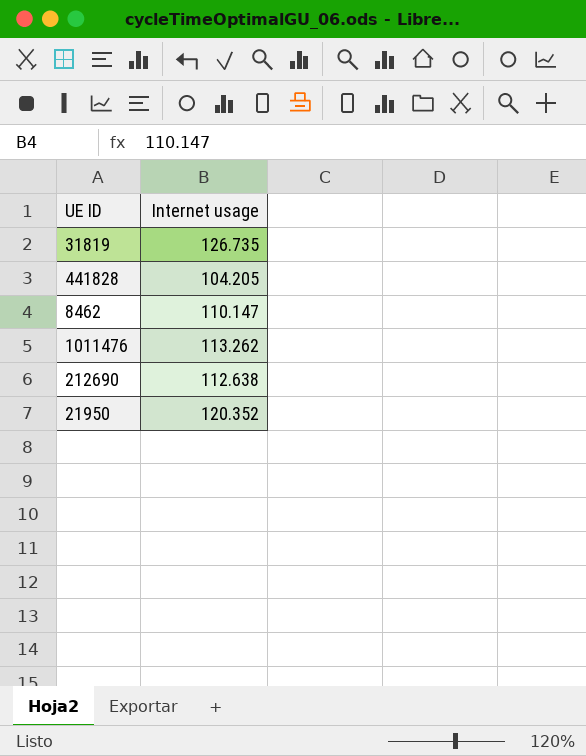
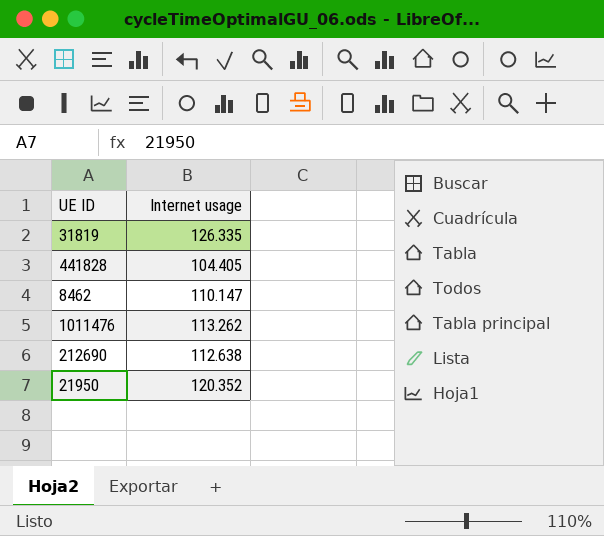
31819 | Internet usage: 126.735 -> 126.335
441828 | Internet usage: 104.205 -> 104.405

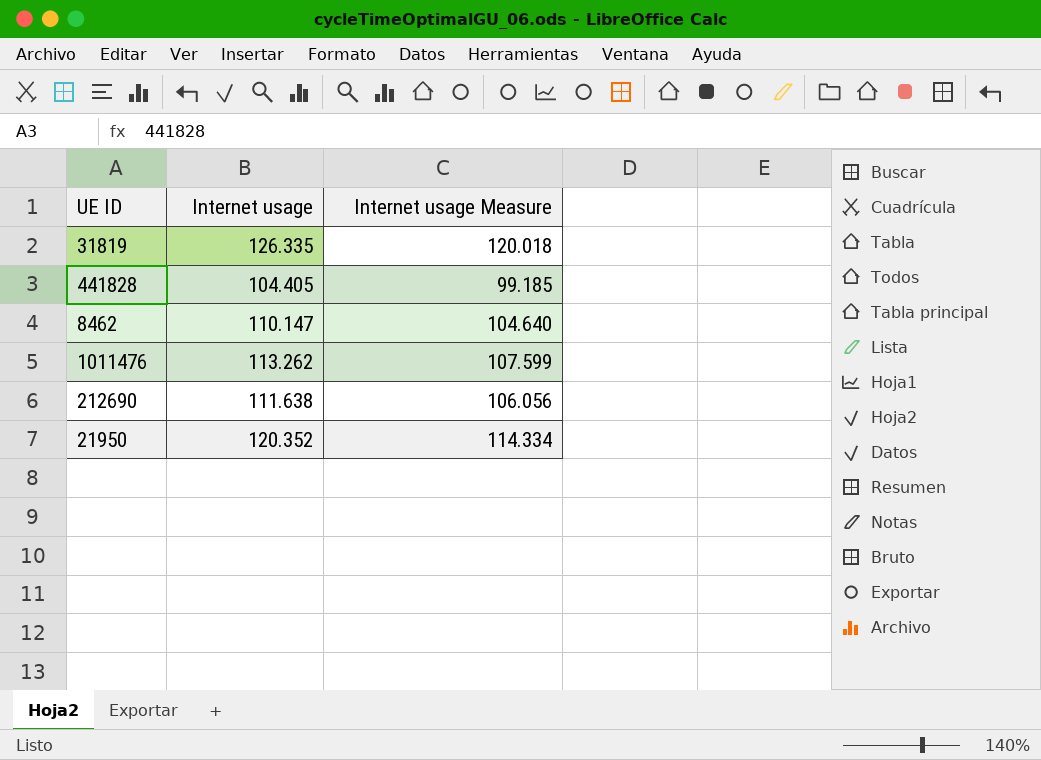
column Internet usage Measure | formula: none -> [Internet usage] * 0.95
212690 | Internet usage: 112.638 -> 111.638

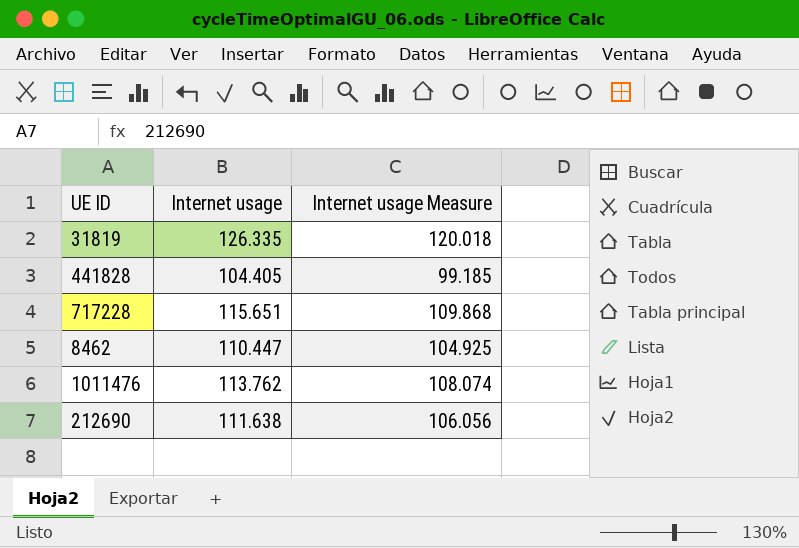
row 21950: 120.352 | 114.334 -> none
row 717228: none -> 115.651 | 109.868
8462 | Internet usage: 110.147 -> 110.447
8462 | Internet usage Measure: 104.640 -> 104.925
1011476 | Internet usage: 113.262 -> 113.762
1011476 | Internet usage Measure: 107.599 -> 108.074

